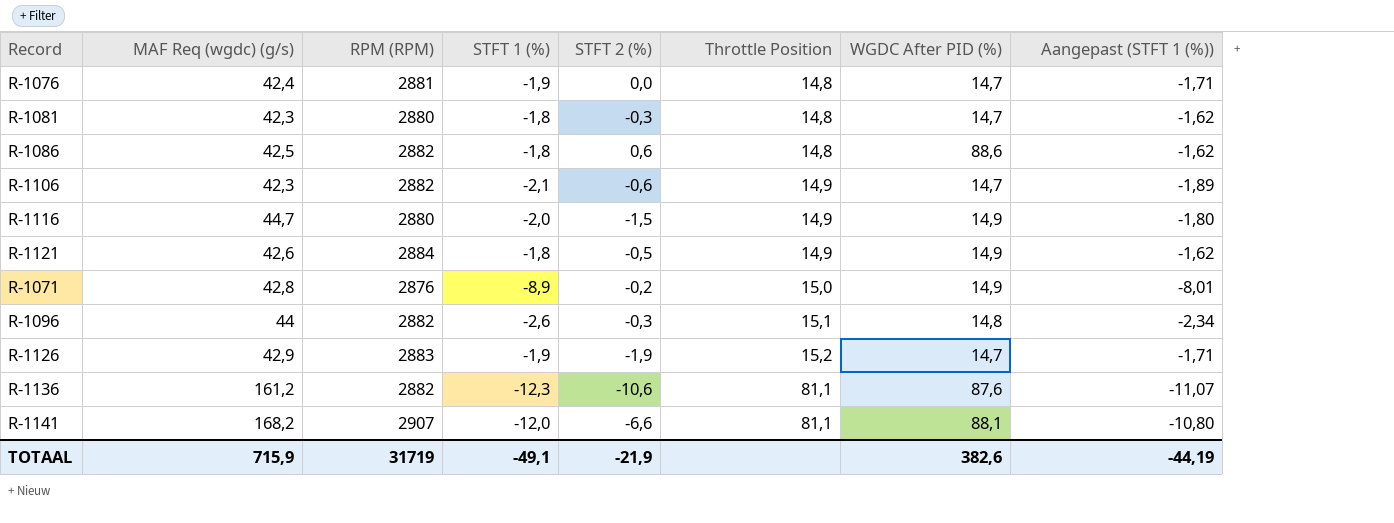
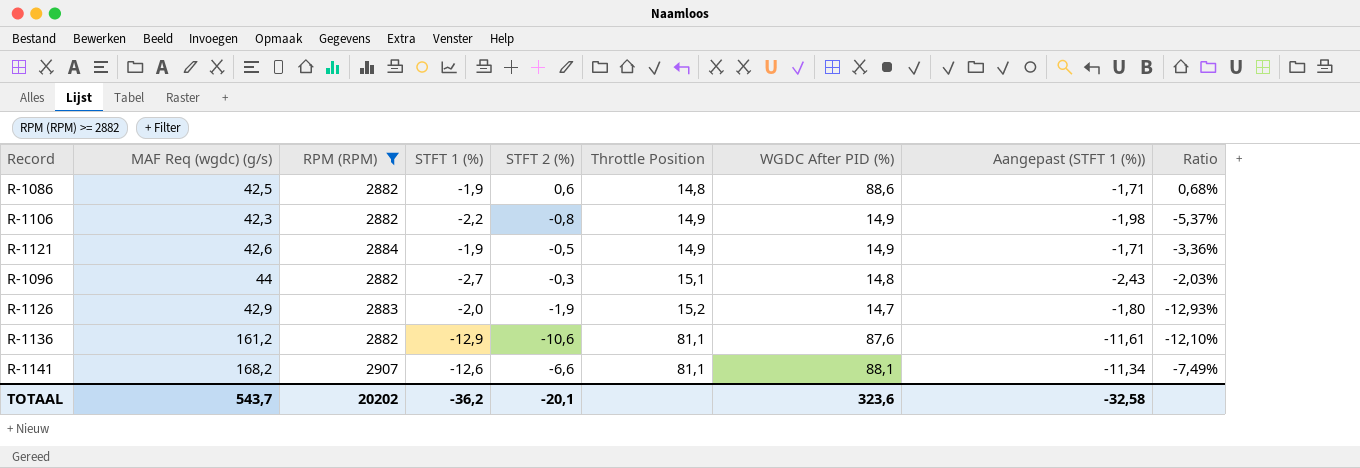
filter: none -> RPM (RPM) >= 2882
column Ratio | formula: none -> [STFT 2 (%)] / [WGDC After PID (%)]
R-1086 | STFT 1 (%): -1,8 -> -1,9
R-1086 | Aangepast (STFT 1 (%)): -1,62 -> -1,71
R-1106 | STFT 1 (%): -2,1 -> -2,2
R-1106 | STFT 2 (%): -0,6 -> -0,8
R-1106 | WGDC After PID (%): 14,7 -> 14,9
R-1106 | Aangepast (STFT 1 (%)): -1,89 -> -1,98
R-1121 | STFT 1 (%): -1,8 -> -1,9
R-1121 | Aangepast (STFT 1 (%)): -1,62 -> -1,71
R-1096 | STFT 1 (%): -2,6 -> -2,7
R-1096 | Aangepast (STFT 1 (%)): -2,34 -> -2,43
R-1126 | STFT 1 (%): -1,9 -> -2,0
R-1126 | Aangepast (STFT 1 (%)): -1,71 -> -1,80
R-1136 | STFT 1 (%): -12,3 -> -12,9
R-1136 | Aangepast (STFT 1 (%)): -11,07 -> -11,61
R-1141 | STFT 1 (%): -12,0 -> -12,6
R-1141 | Aangepast (STFT 1 (%)): -10,80 -> -11,34
TOTAAL | MAF Req (wgdc) (g/s): 715,9 -> 543,7
TOTAAL | RPM (RPM): 31719 -> 20202
TOTAAL | STFT 1 (%): -49,1 -> -36,2
TOTAAL | STFT 2 (%): -21,9 -> -20,1
TOTAAL | WGDC After PID (%): 382,6 -> 323,6
TOTAAL | Aangepast (STFT 1 (%)): -44,19 -> -32,58

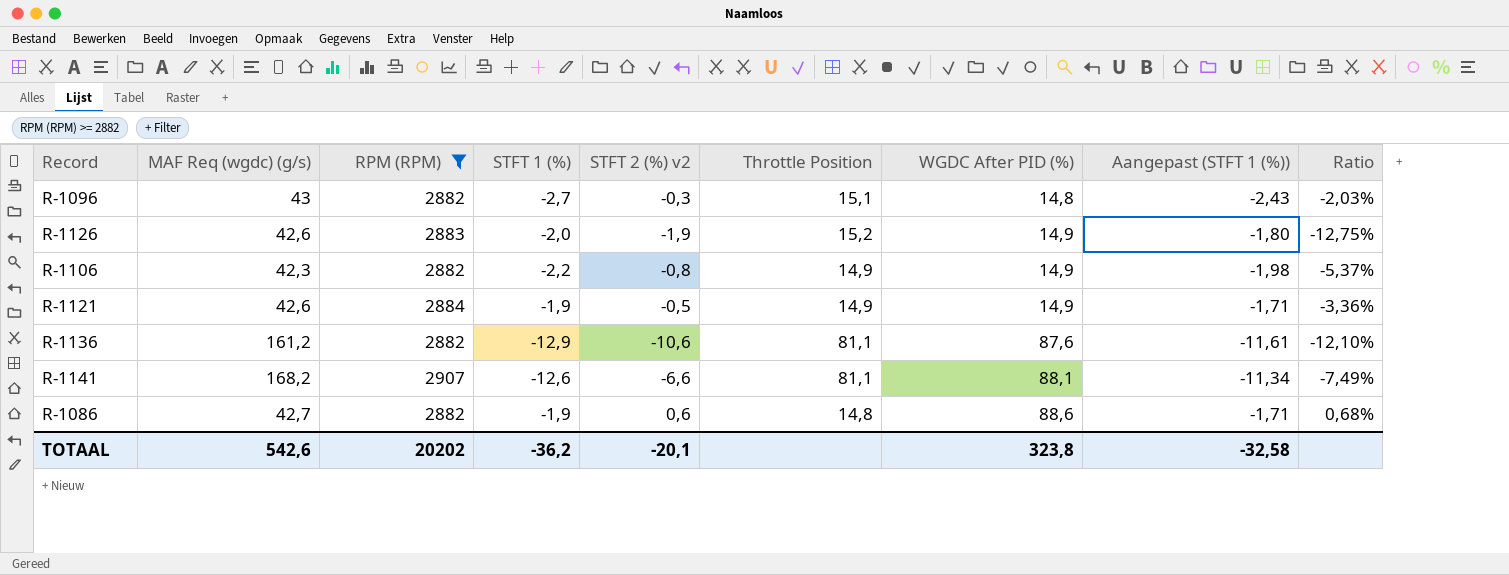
row order: Throttle Position ascending -> WGDC After PID (%) ascending
column name: STFT 2 (%) -> STFT 2 (%) v2
R-1096 | MAF Req (wgdc) (g/s): 44 -> 43
R-1126 | MAF Req (wgdc) (g/s): 42,9 -> 42,6
R-1126 | WGDC After PID (%): 14,7 -> 14,9
R-1126 | Ratio: -12,93% -> -12,75%
R-1086 | MAF Req (wgdc) (g/s): 42,5 -> 42,7
TOTAAL | MAF Req (wgdc) (g/s): 543,7 -> 542,6
TOTAAL | WGDC After PID (%): 323,6 -> 323,8

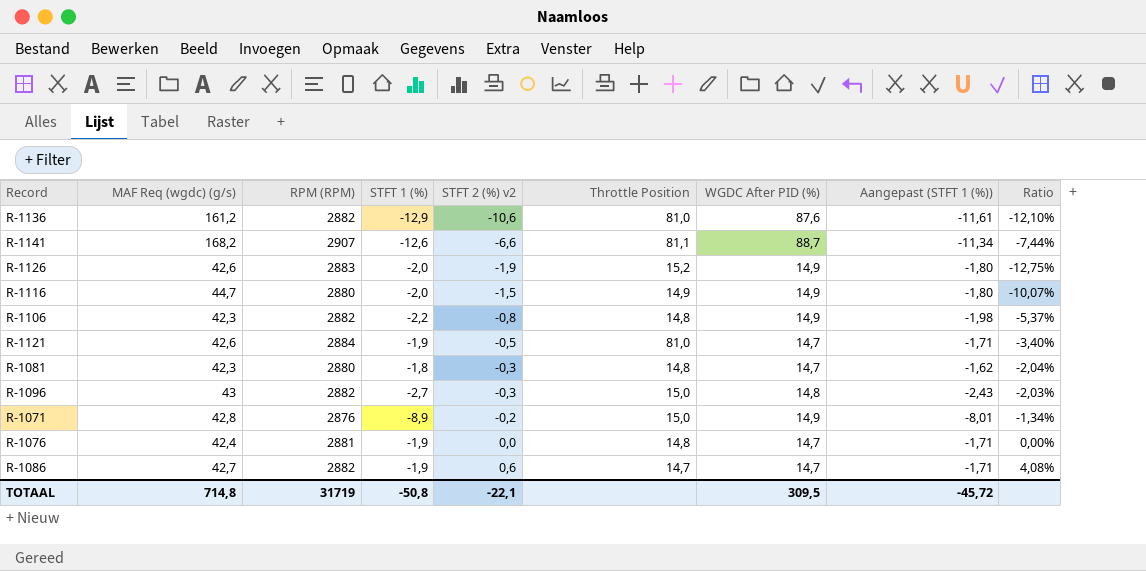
filter: RPM (RPM) >= 2882 -> none
row order: WGDC After PID (%) ascending -> STFT 2 (%) v2 ascending
R-1136 | Throttle Position: 81,1 -> 81,0
R-1141 | WGDC After PID (%): 88,1 -> 88,7
R-1141 | Ratio: -7,49% -> -7,44%
R-1106 | Throttle Position: 14,9 -> 14,8
R-1121 | Throttle Position: 14,9 -> 81,0
R-1121 | WGDC After PID (%): 14,9 -> 14,7
R-1121 | Ratio: -3,36% -> -3,40%
R-1096 | Throttle Position: 15,1 -> 15,0
R-1086 | Throttle Position: 14,8 -> 14,7
R-1086 | WGDC After PID (%): 88,6 -> 14,7
R-1086 | Ratio: 0,68% -> 4,08%
TOTAAL | MAF Req (wgdc) (g/s): 542,6 -> 714,8
TOTAAL | RPM (RPM): 20202 -> 31719
TOTAAL | STFT 1 (%): -36,2 -> -50,8
TOTAAL | STFT 2 (%) v2: -20,1 -> -22,1
TOTAAL | WGDC After PID (%): 323,8 -> 309,5
TOTAAL | Aangepast (STFT 1 (%)): -32,58 -> -45,72

